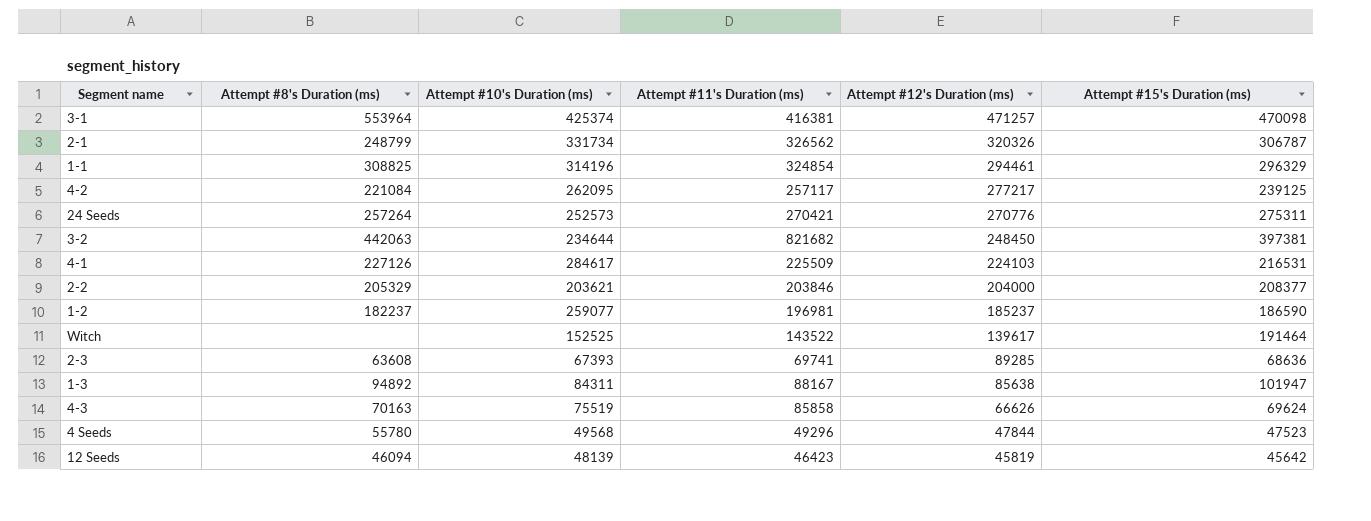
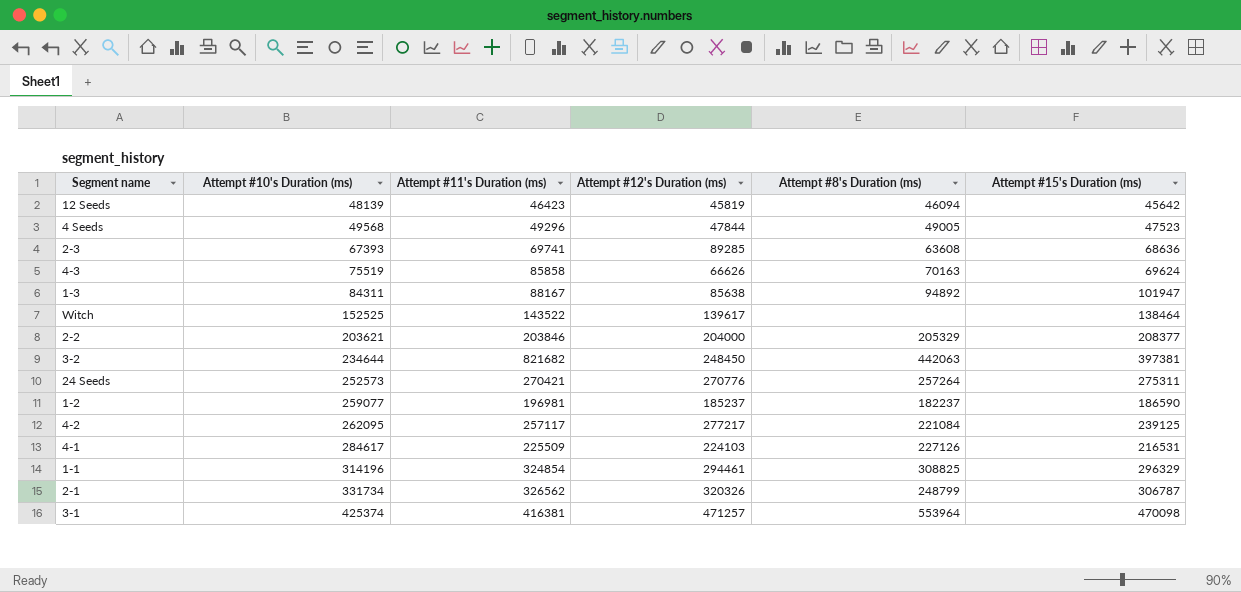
row order: Attempt #12's Duration (ms) descending -> Attempt #10's Duration (ms) ascending
column Attempt #8's Duration (ms) | position: 2 -> 5
4 Seeds | Attempt #8's Duration (ms): 55780 -> 49005
Witch | Attempt #15's Duration (ms): 191464 -> 138464

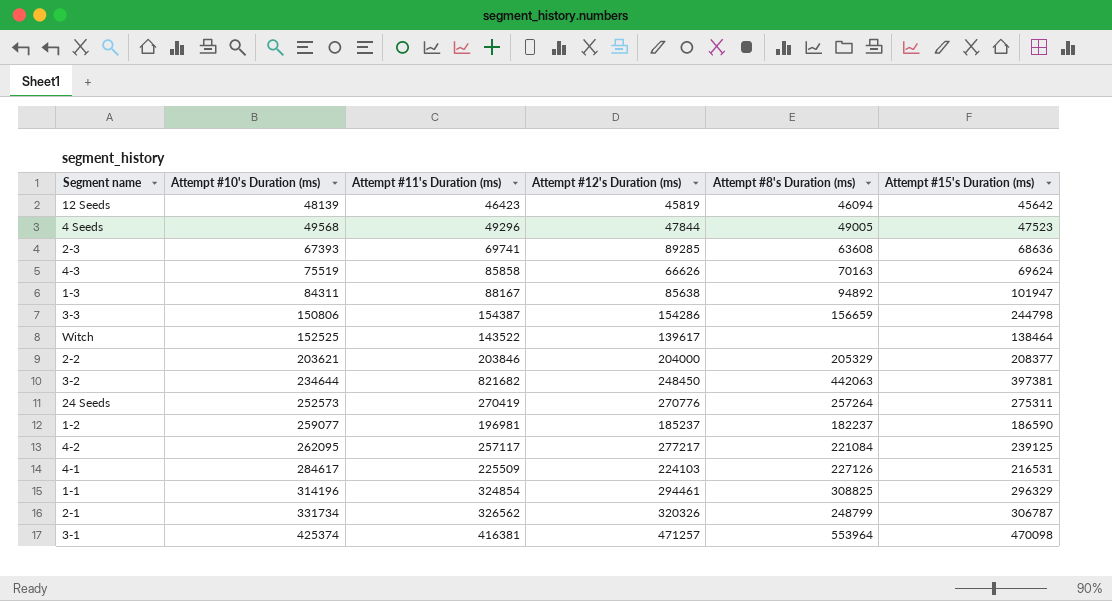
row 3-3: none -> 150806 | 154387 | 154286 | 156659 | 244798
24 Seeds | Attempt #11's Duration (ms): 270421 -> 270419

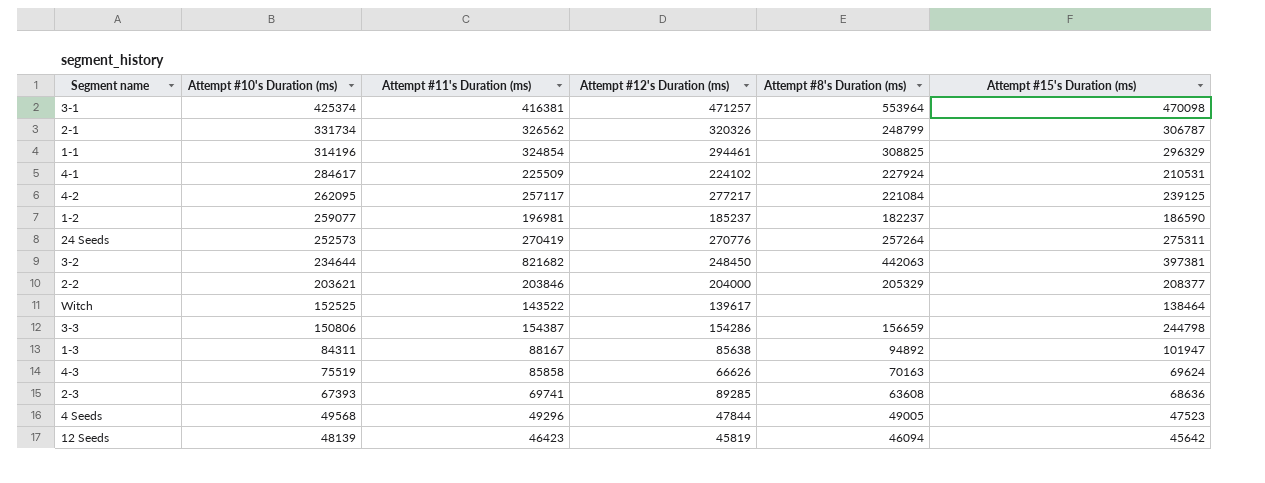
row order: Attempt #10's Duration (ms) ascending -> Attempt #10's Duration (ms) descending
4-1 | Attempt #12's Duration (ms): 224103 -> 224102
4-1 | Attempt #8's Duration (ms): 227126 -> 227924
4-1 | Attempt #15's Duration (ms): 216531 -> 210531

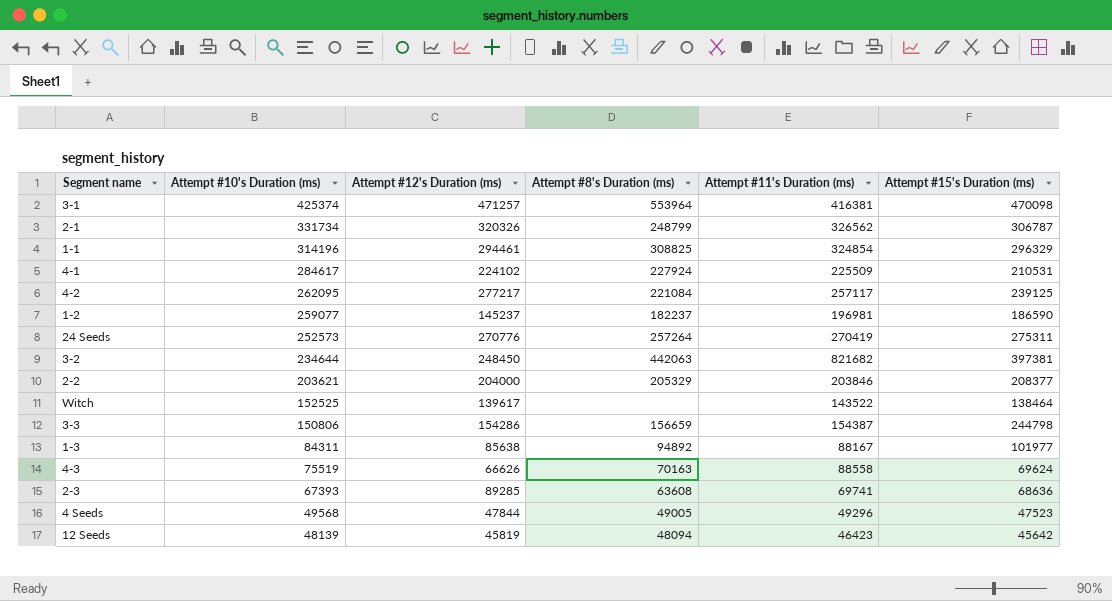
column Attempt #11's Duration (ms) | position: 3 -> 5
1-2 | Attempt #12's Duration (ms): 185237 -> 145237
1-3 | Attempt #15's Duration (ms): 101947 -> 101977
4-3 | Attempt #11's Duration (ms): 85858 -> 88558
12 Seeds | Attempt #8's Duration (ms): 46094 -> 48094

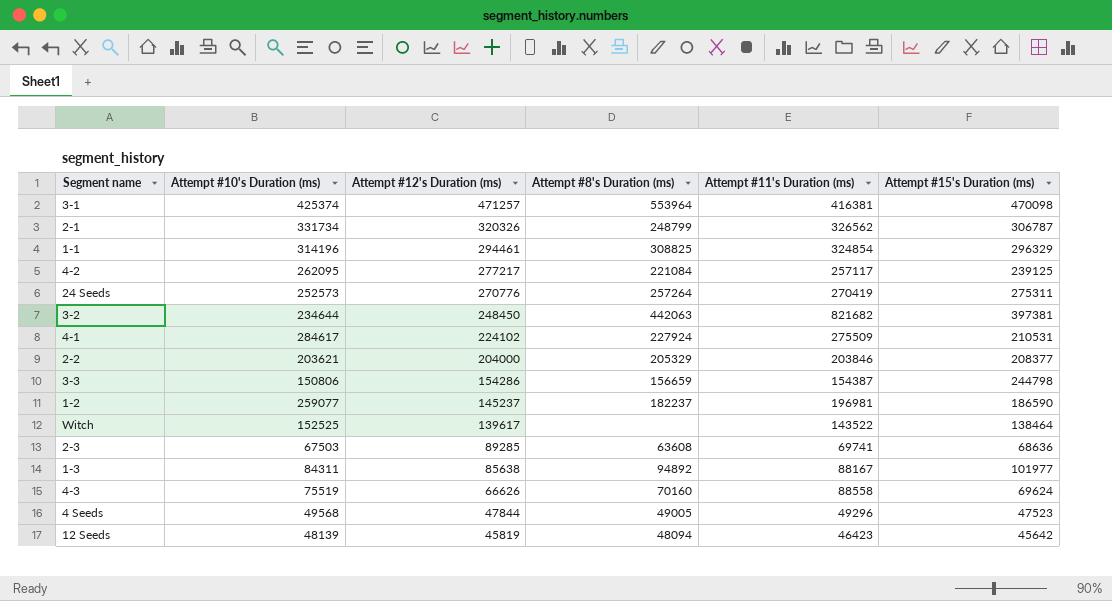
row order: Attempt #10's Duration (ms) descending -> Attempt #12's Duration (ms) descending
4-1 | Attempt #11's Duration (ms): 225509 -> 275509
2-3 | Attempt #10's Duration (ms): 67393 -> 67503
4-3 | Attempt #8's Duration (ms): 70163 -> 70160

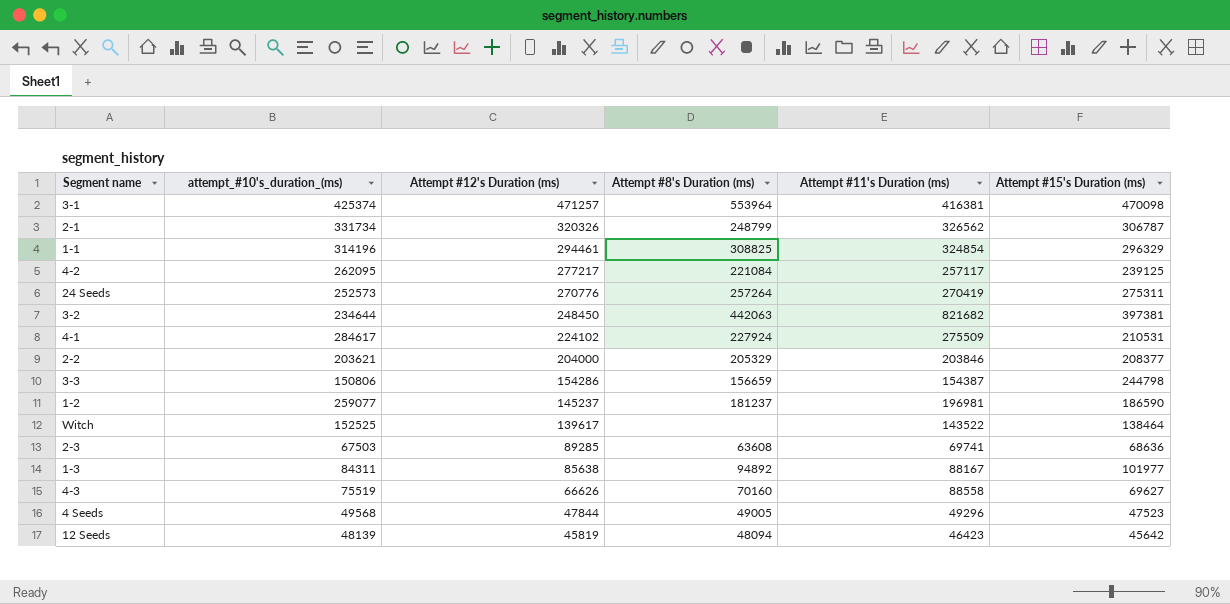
column name: Attempt #10's Duration (ms) -> attempt_#10's_duration_(ms)
1-2 | Attempt #8's Duration (ms): 182237 -> 181237
4-3 | Attempt #15's Duration (ms): 69624 -> 69627

